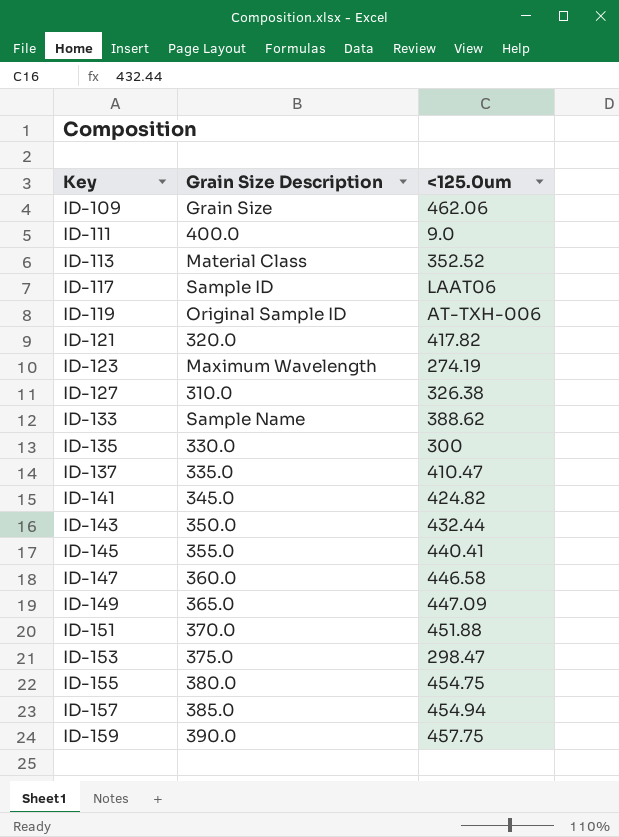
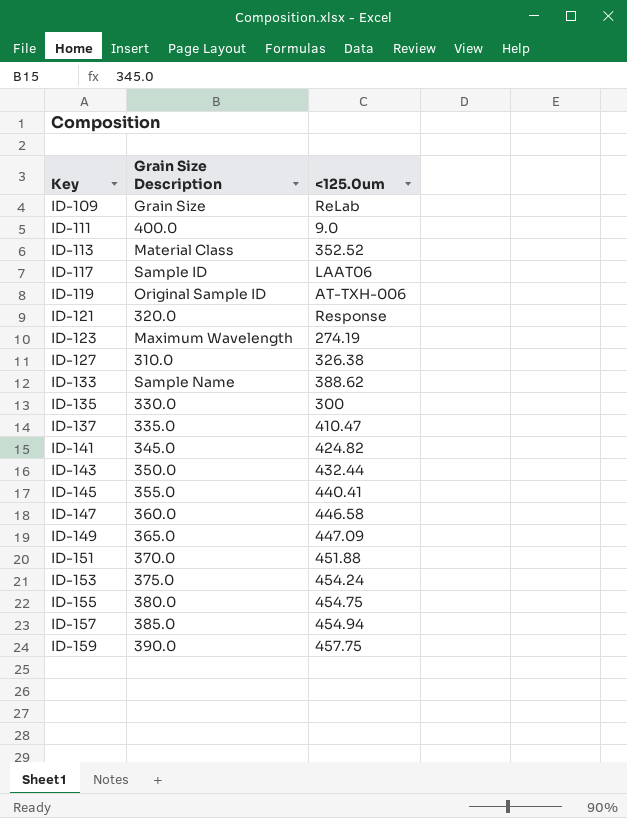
ID-109 | <125.0um: 462.06 -> ReLab
ID-121 | <125.0um: 417.82 -> Response
ID-153 | <125.0um: 298.47 -> 454.24

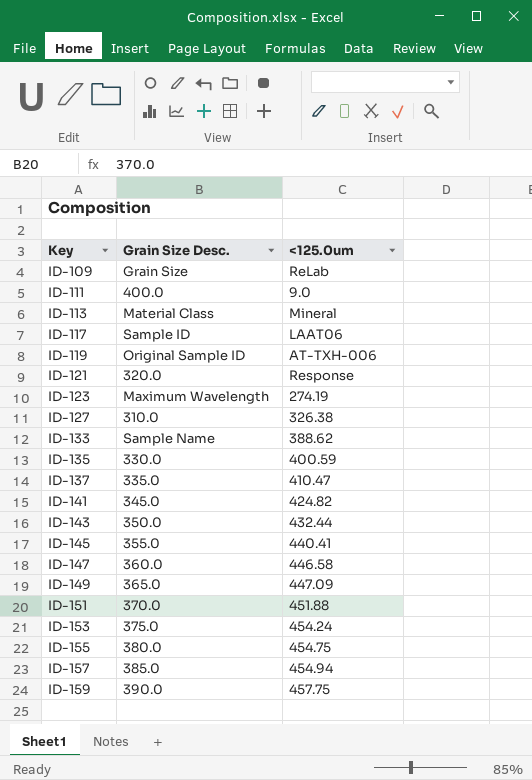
column name: Grain Size Description -> Grain Size Desc.
ID-113 | <125.0um: 352.52 -> Mineral
ID-135 | <125.0um: 300 -> 400.59

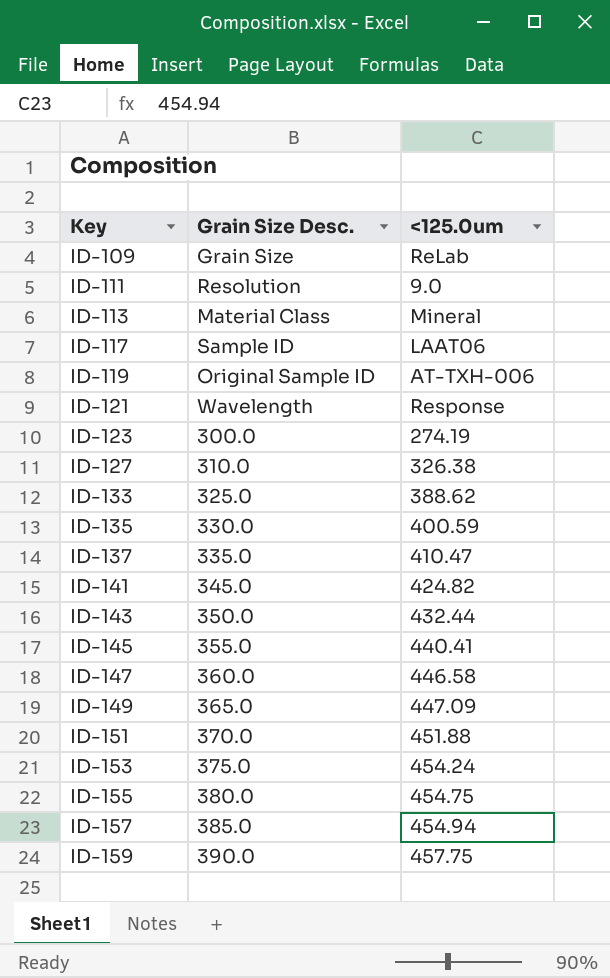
ID-111 | Grain Size Desc.: 400.0 -> Resolution
ID-121 | Grain Size Desc.: 320.0 -> Wavelength
ID-123 | Grain Size Desc.: Maximum Wavelength -> 300.0
ID-133 | Grain Size Desc.: Sample Name -> 325.0

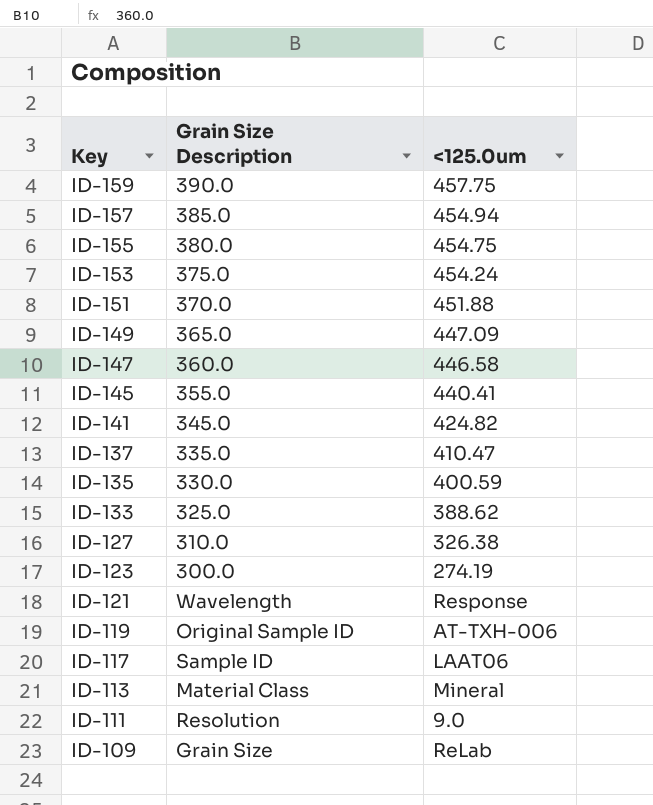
row order: Key ascending -> Key descending
column name: Grain Size Desc. -> Grain Size Description
row ID-143: 350.0 | 432.44 -> none

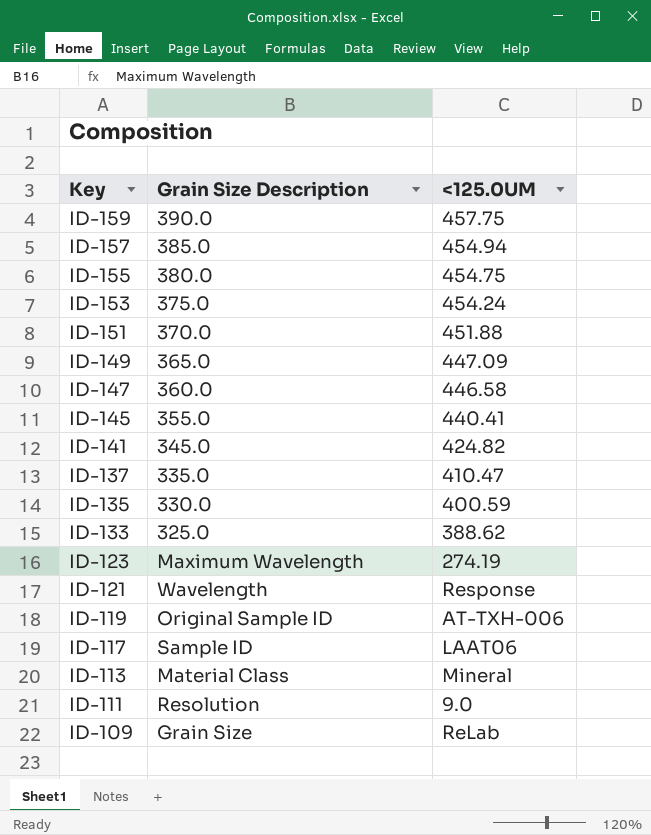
column name: <125.0um -> <125.0UM
row ID-127: 310.0 | 326.38 -> none
ID-123 | Grain Size Description: 300.0 -> Maximum Wavelength

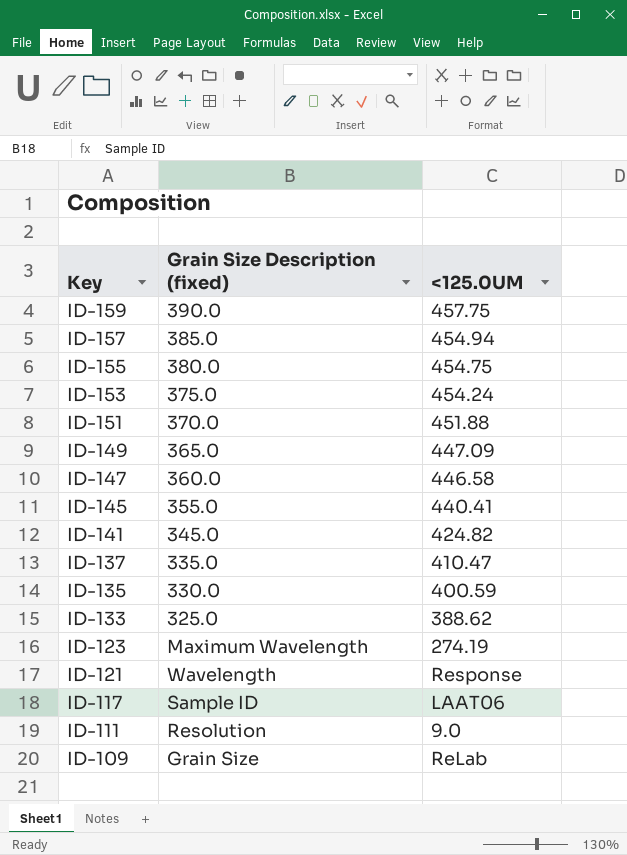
column name: Grain Size Description -> Grain Size Description (fixed)
row ID-119: Original Sample ID | AT-TXH-006 -> none
row ID-113: Material Class | Mineral -> none

